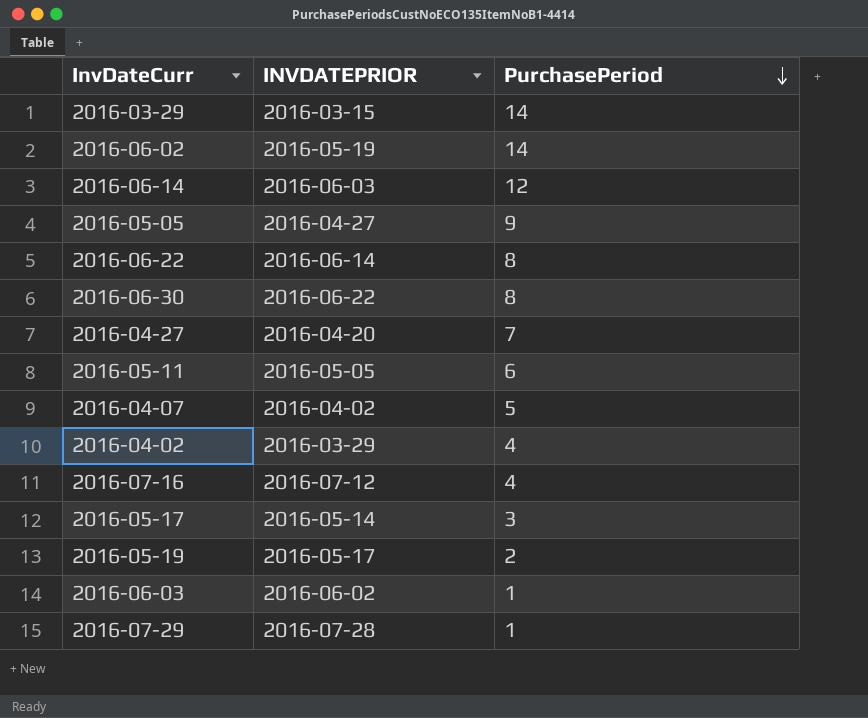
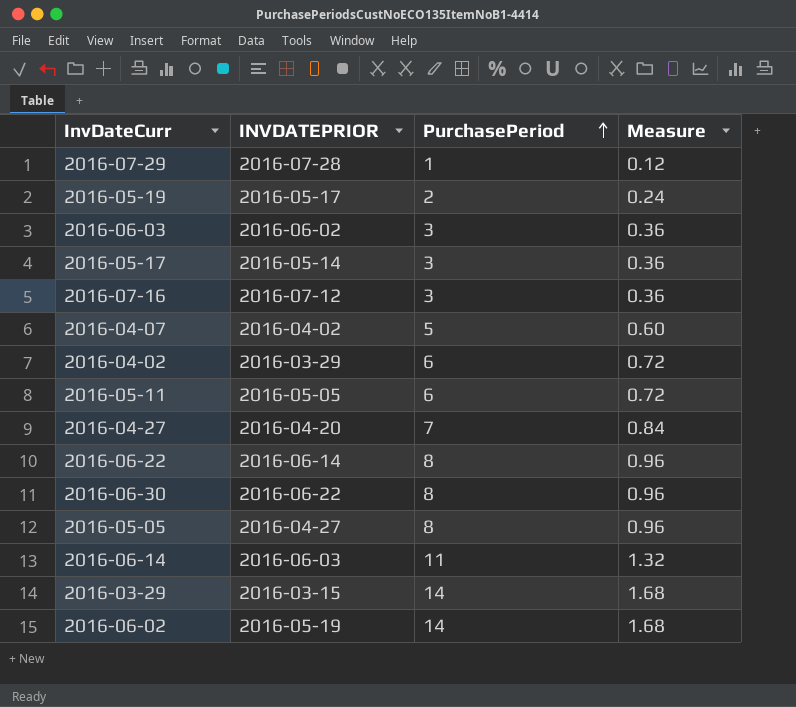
row order: PurchasePeriod descending -> PurchasePeriod ascending
column Measure | formula: none -> [PurchasePeriod] * 0.12
2016-06-03 | PurchasePeriod: 1 -> 3
2016-07-16 | PurchasePeriod: 4 -> 3
2016-04-02 | PurchasePeriod: 4 -> 6
2016-05-05 | PurchasePeriod: 9 -> 8
2016-06-14 | PurchasePeriod: 12 -> 11

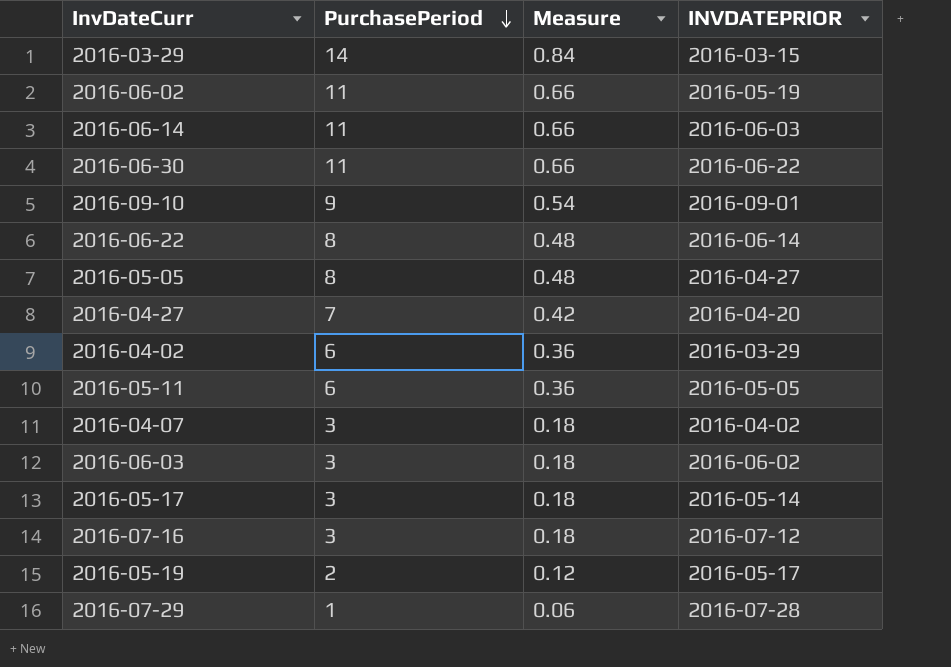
row order: PurchasePeriod ascending -> PurchasePeriod descending
column Measure | formula: [PurchasePeriod] * 0.12 -> [PurchasePeriod] * 0.06
column INVDATEPRIOR | position: 2 -> 4
2016-06-02 | PurchasePeriod: 14 -> 11
2016-06-30 | PurchasePeriod: 8 -> 11
row 2016-09-10: none -> 9 | 0.54 | 2016-09-01
2016-04-07 | PurchasePeriod: 5 -> 3

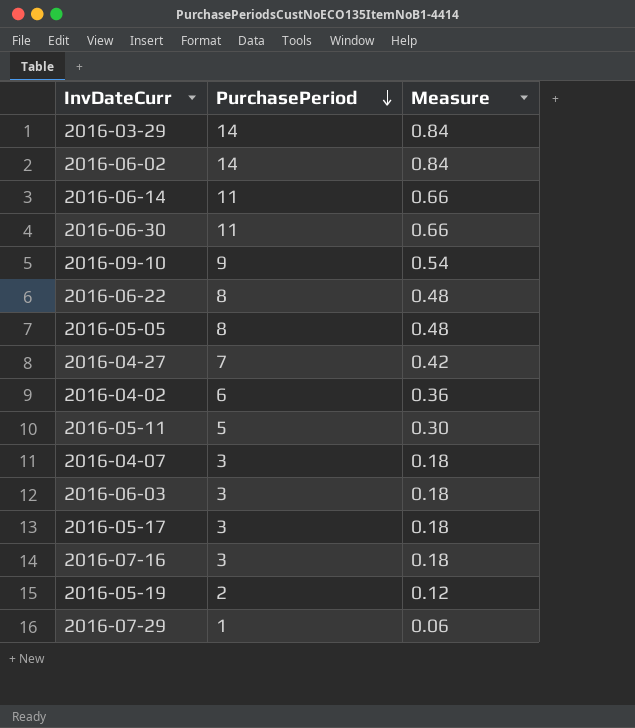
column INVDATEPRIOR | position: 4 -> none
2016-06-02 | PurchasePeriod: 11 -> 14
2016-06-02 | Measure: 0.66 -> 0.84
2016-05-11 | PurchasePeriod: 6 -> 5
2016-05-11 | Measure: 0.36 -> 0.30

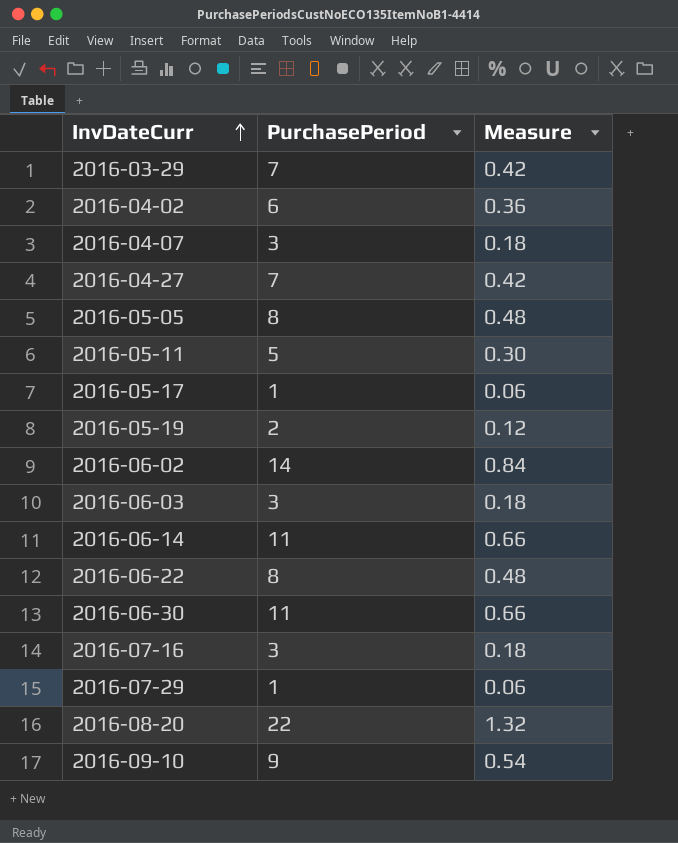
row order: PurchasePeriod descending -> InvDateCurr ascending
2016-03-29 | PurchasePeriod: 14 -> 7
2016-03-29 | Measure: 0.84 -> 0.42
2016-05-17 | PurchasePeriod: 3 -> 1
2016-05-17 | Measure: 0.18 -> 0.06
row 2016-08-20: none -> 22 | 1.32

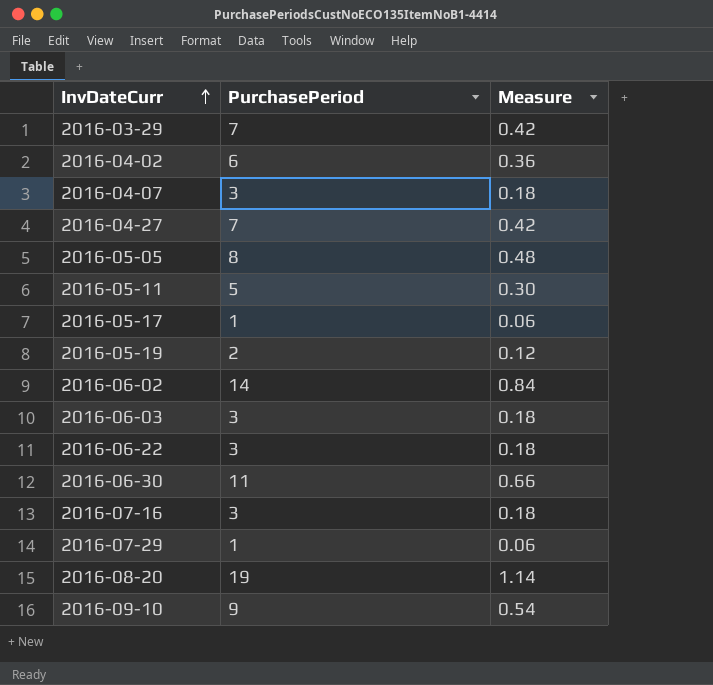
row 2016-06-14: 11 | 0.66 -> none
2016-06-22 | PurchasePeriod: 8 -> 3
2016-06-22 | Measure: 0.48 -> 0.18
2016-08-20 | PurchasePeriod: 22 -> 19
2016-08-20 | Measure: 1.32 -> 1.14

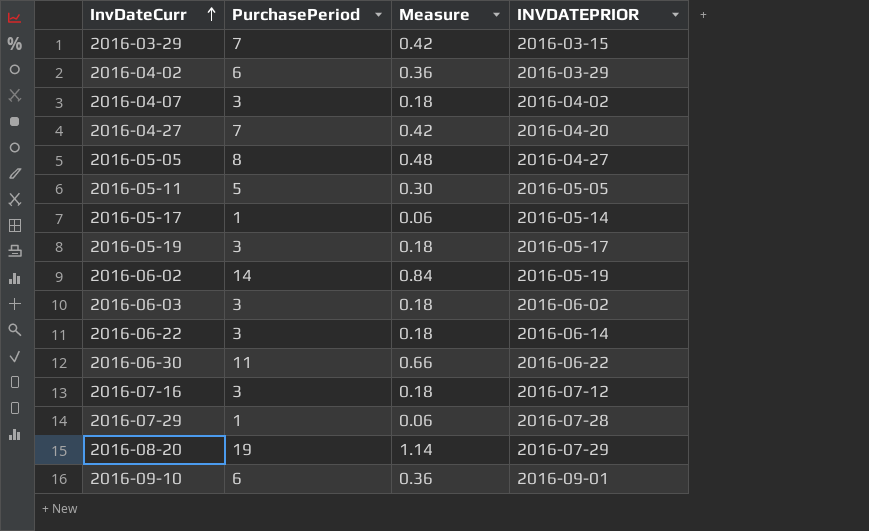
column INVDATEPRIOR | position: none -> 4
2016-05-19 | PurchasePeriod: 2 -> 3
2016-05-19 | Measure: 0.12 -> 0.18
2016-09-10 | PurchasePeriod: 9 -> 6
2016-09-10 | Measure: 0.54 -> 0.36

